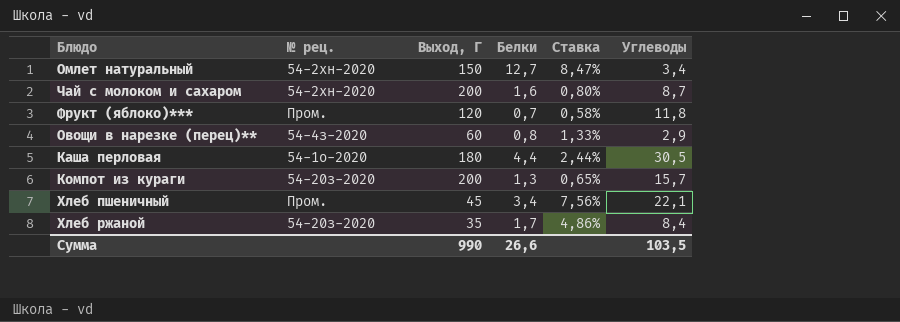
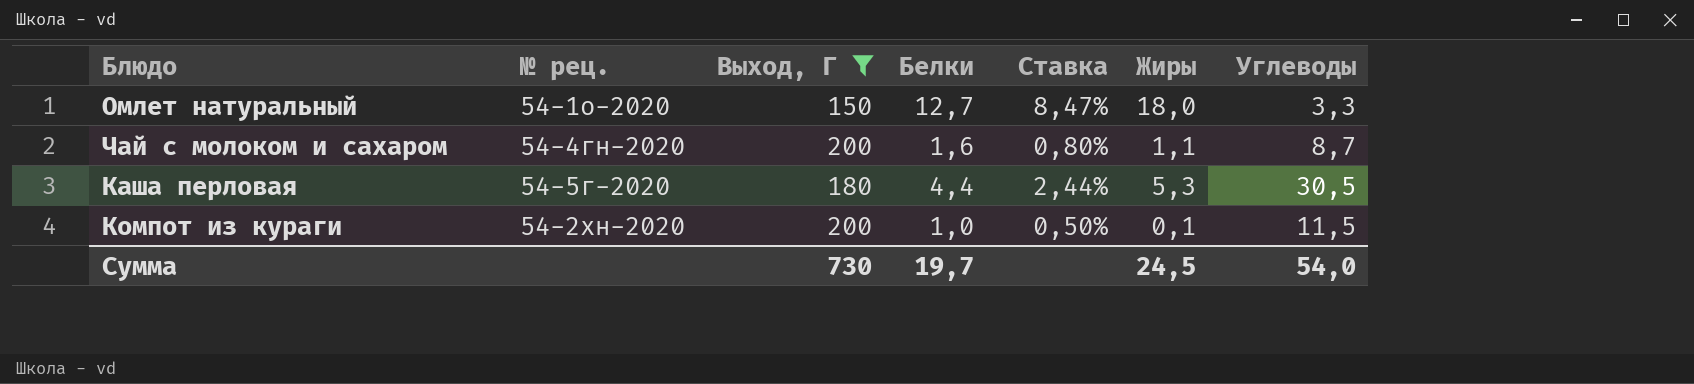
filter: none -> Выход, Г >= 150
column Жиры | position: none -> 6
Омлет натуральный | № рец.: 54-2хн-2020 -> 54-1о-2020
Омлет натуральный | Углеводы: 3,4 -> 3,3
Чай с молоком и сахаром | № рец.: 54-2хн-2020 -> 54-4гн-2020
Каша перловая | № рец.: 54-1о-2020 -> 54-5г-2020
Компот из кураги | № рец.: 54-20з-2020 -> 54-2хн-2020
Компот из кураги | Белки: 1,3 -> 1,0
Компот из кураги | Ставка: 0,65% -> 0,50%
Компот из кураги | Углеводы: 15,7 -> 11,5
Сумма | Выход, Г: 990 -> 730
Сумма | Белки: 26,6 -> 19,7
Сумма | Углеводы: 103,5 -> 54,0

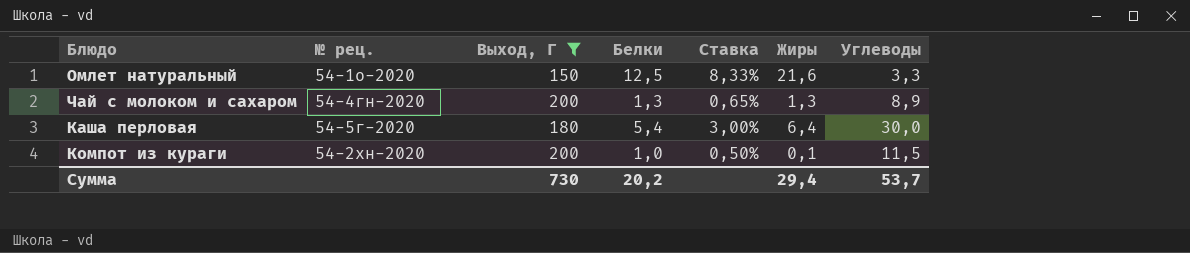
Омлет натуральный | Белки: 12,7 -> 12,5
Омлет натуральный | Ставка: 8,47% -> 8,33%
Омлет натуральный | Жиры: 18,0 -> 21,6
Чай с молоком и сахаром | Белки: 1,6 -> 1,3
Чай с молоком и сахаром | Ставка: 0,80% -> 0,65%
Чай с молоком и сахаром | Жиры: 1,1 -> 1,3
Чай с молоком и сахаром | Углеводы: 8,7 -> 8,9
Каша перловая | Белки: 4,4 -> 5,4
Каша перловая | Ставка: 2,44% -> 3,00%
Каша перловая | Жиры: 5,3 -> 6,4
Каша перловая | Углеводы: 30,5 -> 30,0
Сумма | Белки: 19,7 -> 20,2
Сумма | Жиры: 24,5 -> 29,4
Сумма | Углеводы: 54,0 -> 53,7

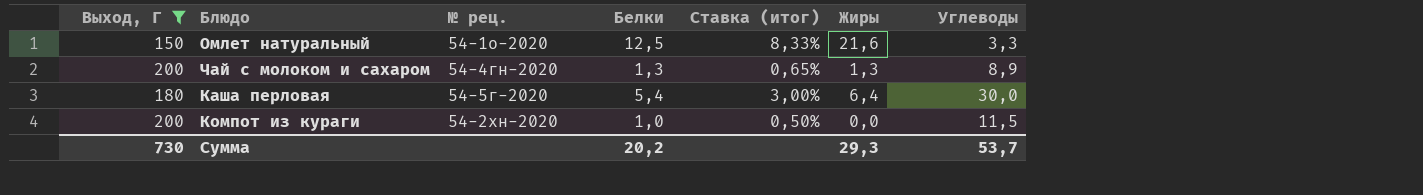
column Выход, Г | position: 3 -> 1
column name: Ставка -> Ставка (итог)
Компот из кураги | Жиры: 0,1 -> 0,0
Сумма | Жиры: 29,4 -> 29,3

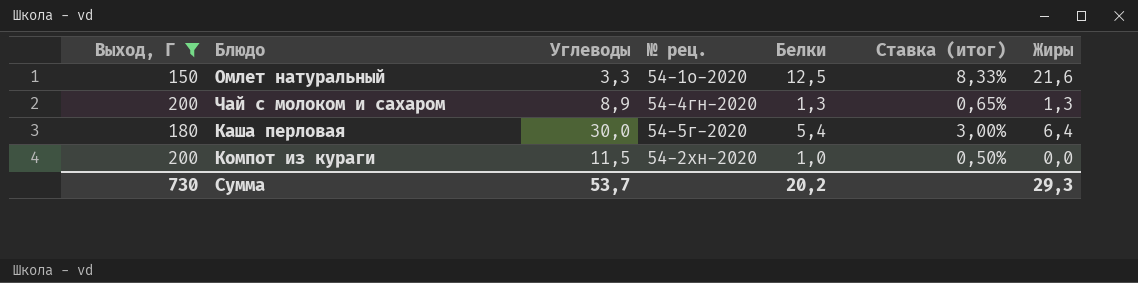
column Углеводы | position: 7 -> 3

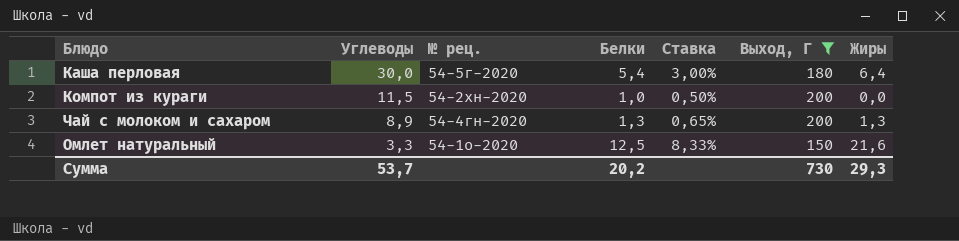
row order: none -> Углеводы descending
column name: Ставка (итог) -> Ставка
column Выход, Г | position: 1 -> 6

